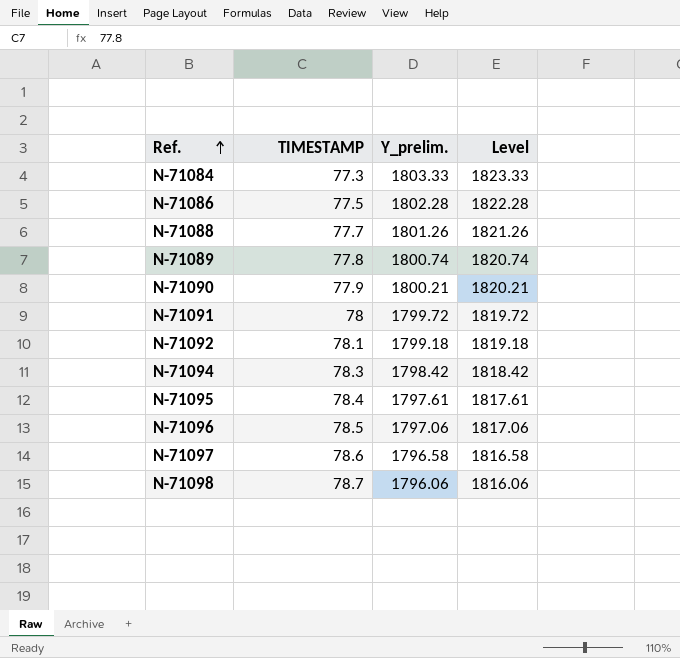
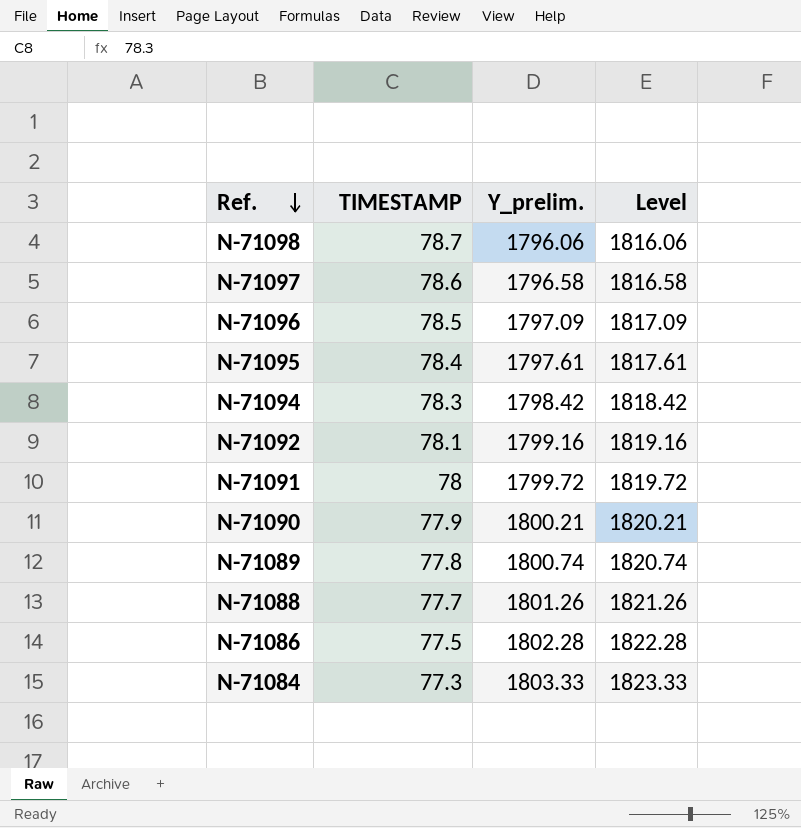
row order: Ref. ascending -> Ref. descending
N-71096 | Y_prelim.: 1797.06 -> 1797.09
N-71096 | Level: 1817.06 -> 1817.09
N-71092 | Y_prelim.: 1799.18 -> 1799.16
N-71092 | Level: 1819.18 -> 1819.16

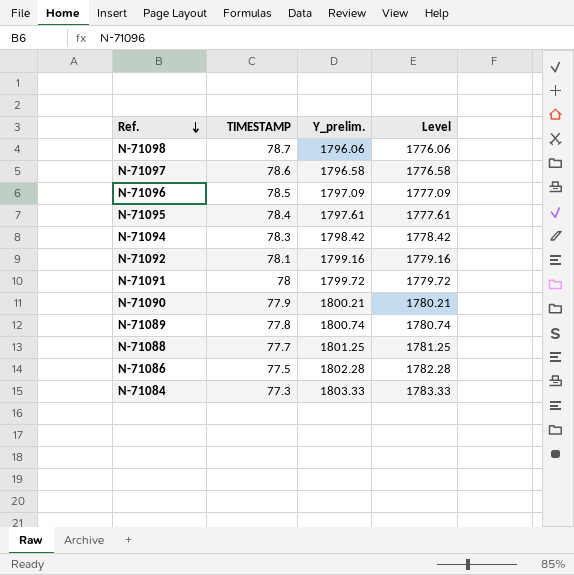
column Level | formula: [Y_prelim.] + 20 -> [Y_prelim.] - 20
N-71088 | Y_prelim.: 1801.26 -> 1801.25

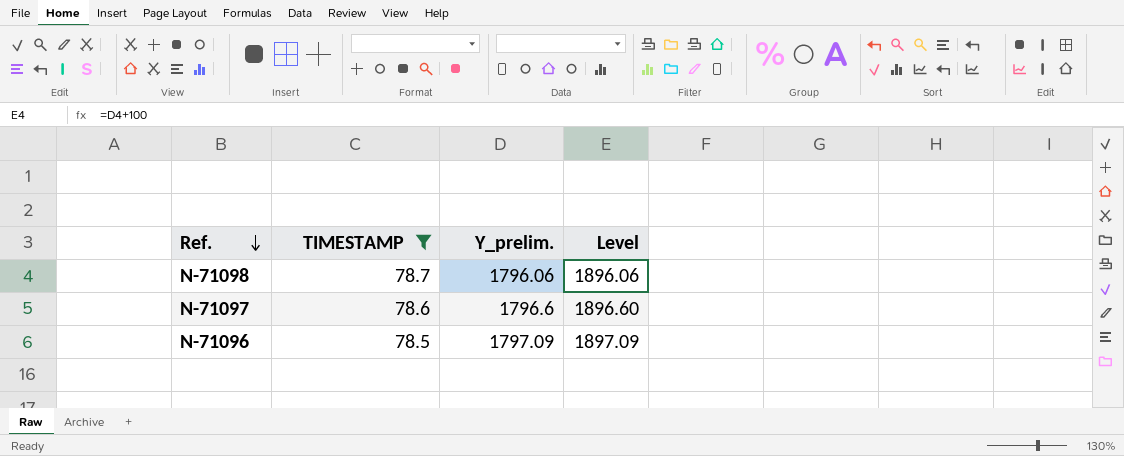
filter: none -> TIMESTAMP >= 78.5
column Level | formula: [Y_prelim.] - 20 -> [Y_prelim.] + 100
N-71097 | Y_prelim.: 1796.58 -> 1796.6

